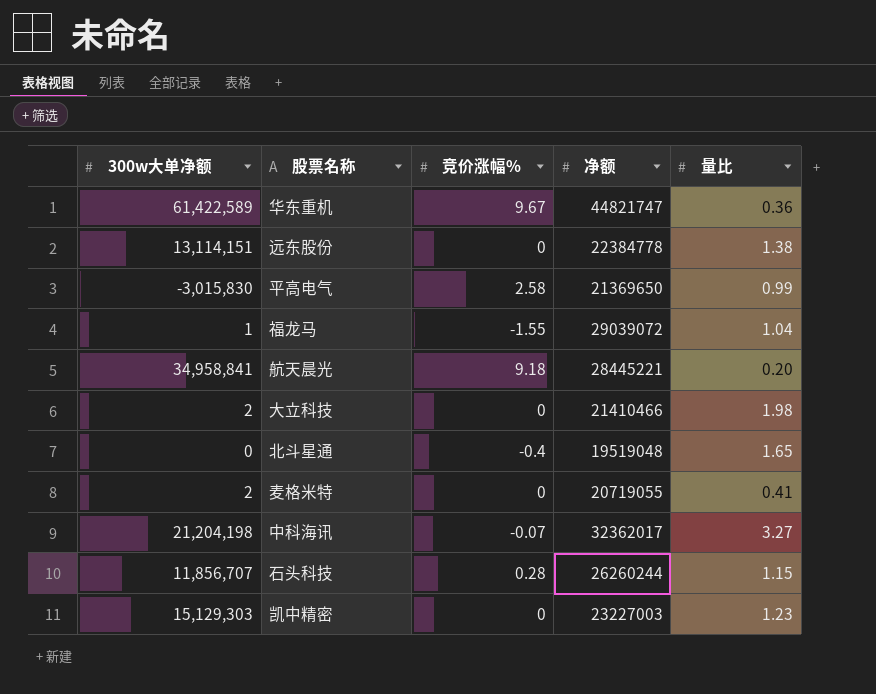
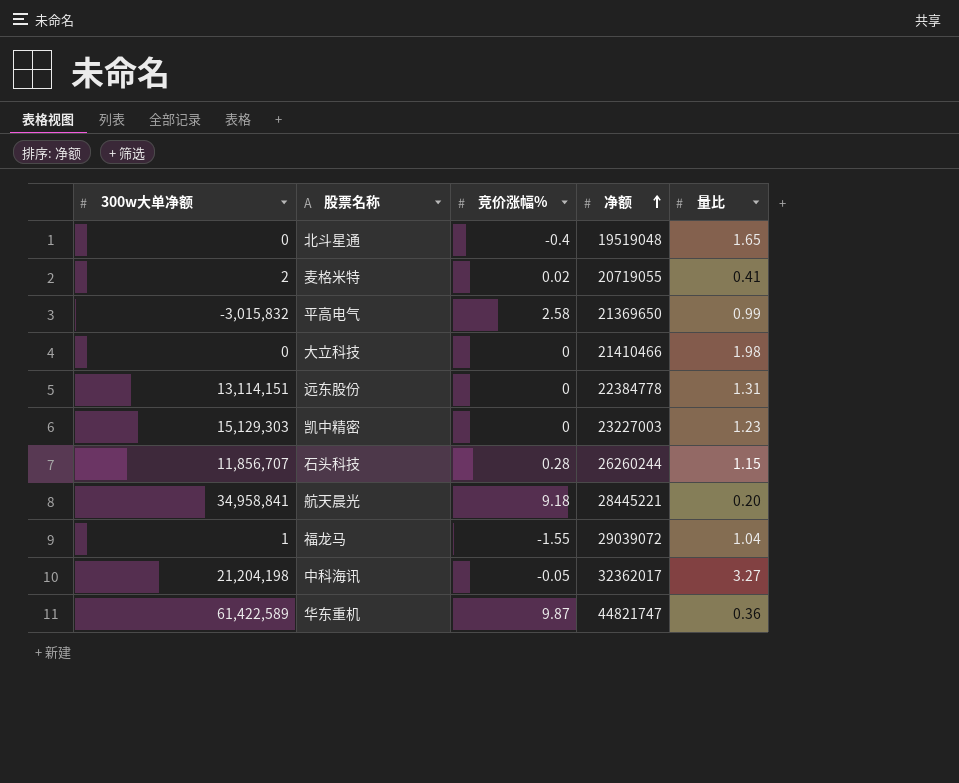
row order: none -> 净额 ascending
麦格米特 | 竞价涨幅%: 0 -> 0.02
平高电气 | 300w大单净额: -3,015,830 -> -3,015,832
大立科技 | 300w大单净额: 2 -> 0
远东股份 | 量比: 1.38 -> 1.31
中科海讯 | 竞价涨幅%: -0.07 -> -0.05
华东重机 | 竞价涨幅%: 9.67 -> 9.87

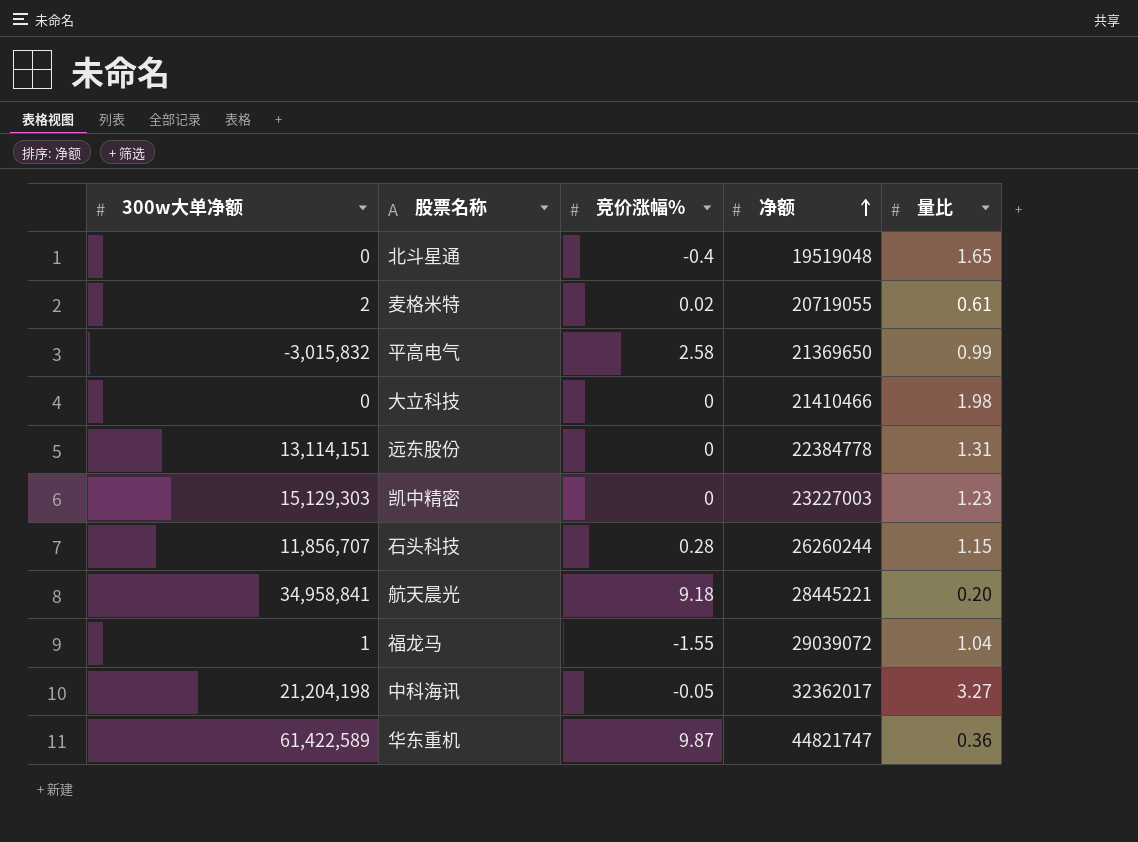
麦格米特 | 量比: 0.41 -> 0.61

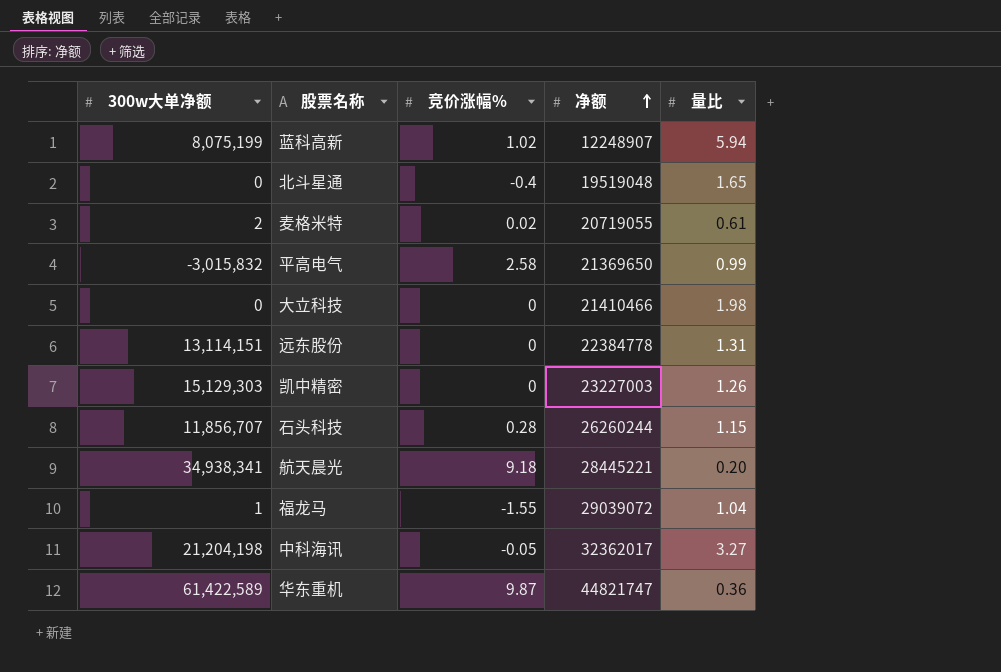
row 蓝科高新: none -> 8,075,199 | 1.02 | 12248907 | 5.94
凯中精密 | 量比: 1.23 -> 1.26
航天晨光 | 300w大单净额: 34,958,841 -> 34,938,341

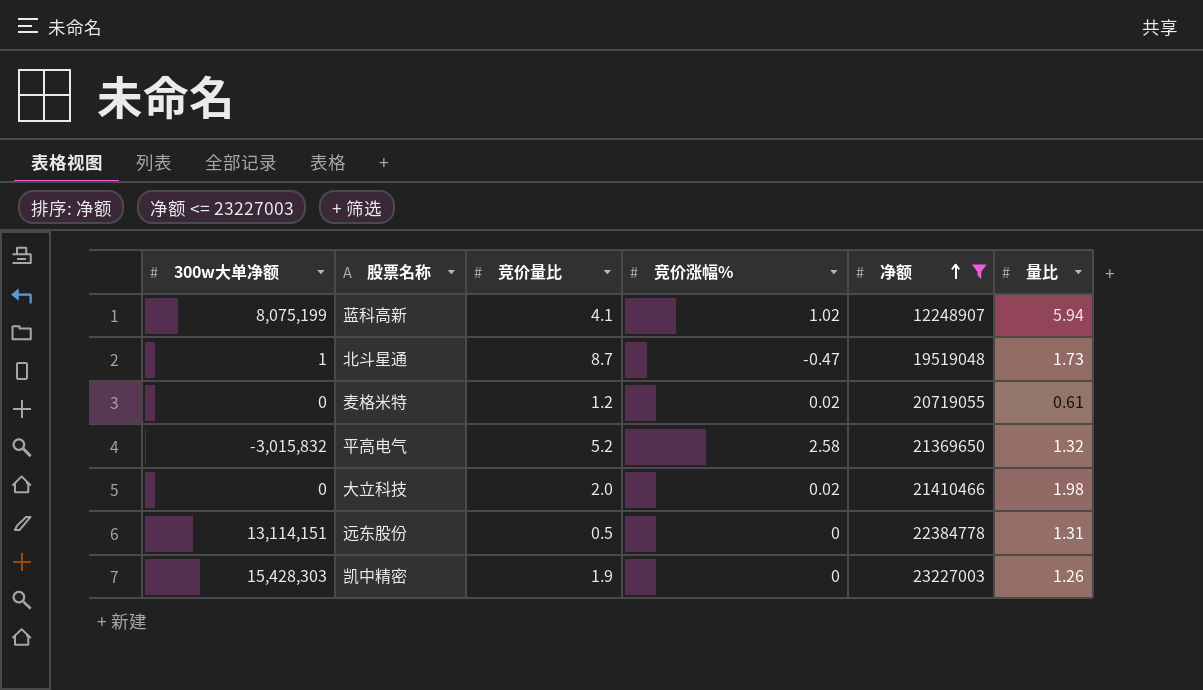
filter: none -> 净额 <= 23227003
column 竞价量比 | position: none -> 3
北斗星通 | 300w大单净额: 0 -> 1
北斗星通 | 竞价涨幅%: -0.4 -> -0.47
北斗星通 | 量比: 1.65 -> 1.73
麦格米特 | 300w大单净额: 2 -> 0
平高电气 | 量比: 0.99 -> 1.32
大立科技 | 竞价涨幅%: 0 -> 0.02
凯中精密 | 300w大单净额: 15,129,303 -> 15,428,303

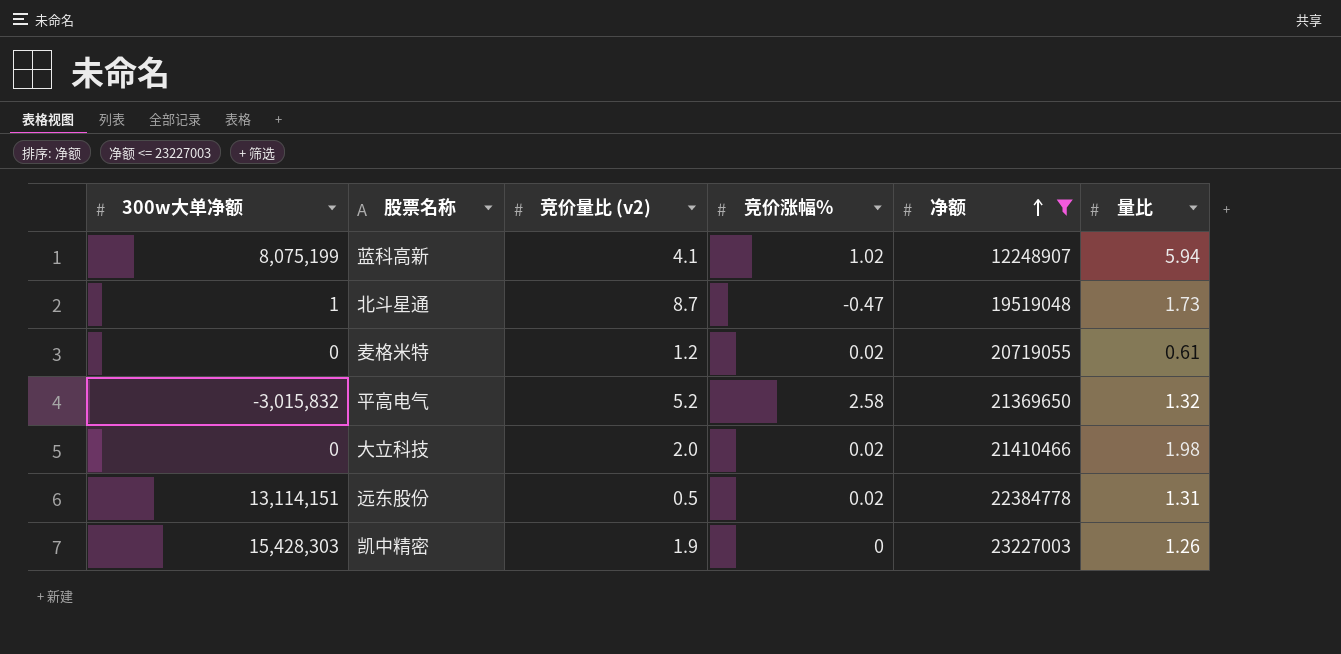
column name: 竞价量比 -> 竞价量比 (v2)
远东股份 | 竞价涨幅%: 0 -> 0.02

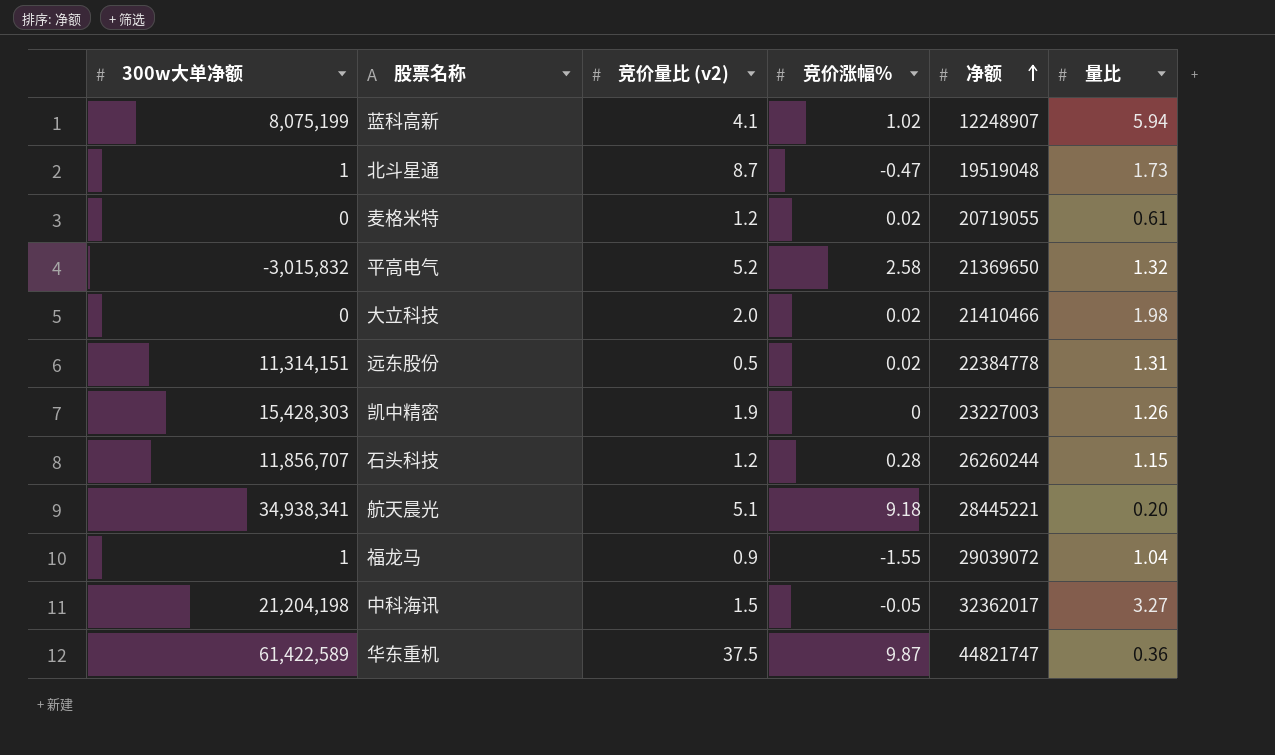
filter: 净额 <= 23227003 -> none
远东股份 | 300w大单净额: 13,114,151 -> 11,314,151

